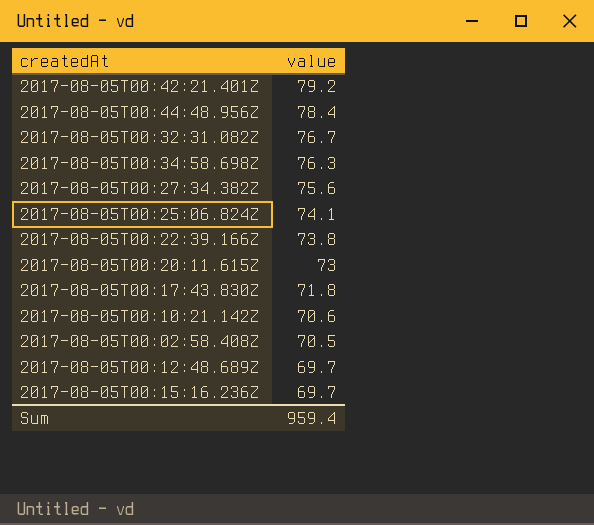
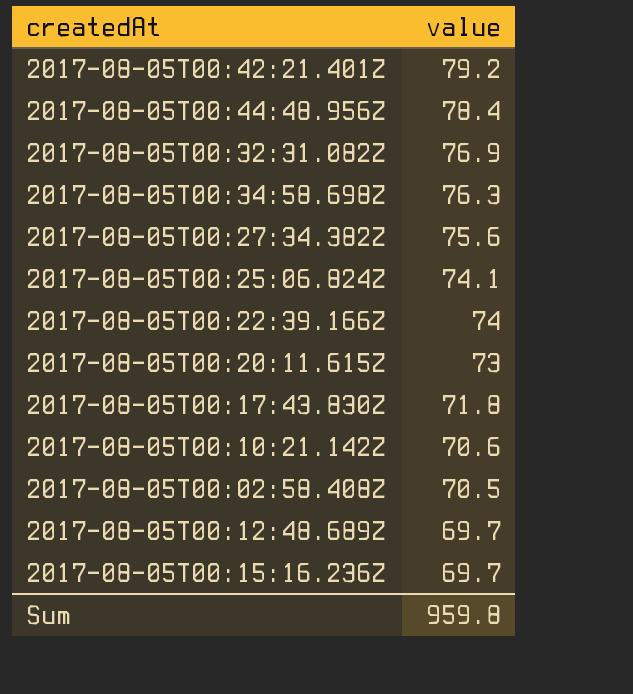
2017-08-05T00:32:31.082Z | value: 76.7 -> 76.9
2017-08-05T00:22:39.166Z | value: 73.8 -> 74
Sum | value: 959.4 -> 959.8

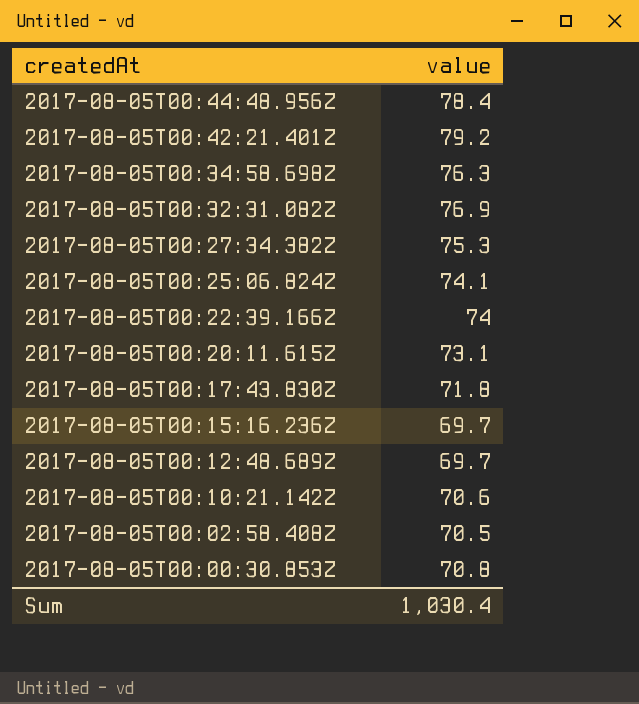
row order: value descending -> createdAt descending
2017-08-05T00:27:34.382Z | value: 75.6 -> 75.3
2017-08-05T00:20:11.615Z | value: 73 -> 73.1
row 2017-08-05T00:00:30.853Z: none -> 70.8
Sum | value: 959.8 -> 1,030.4

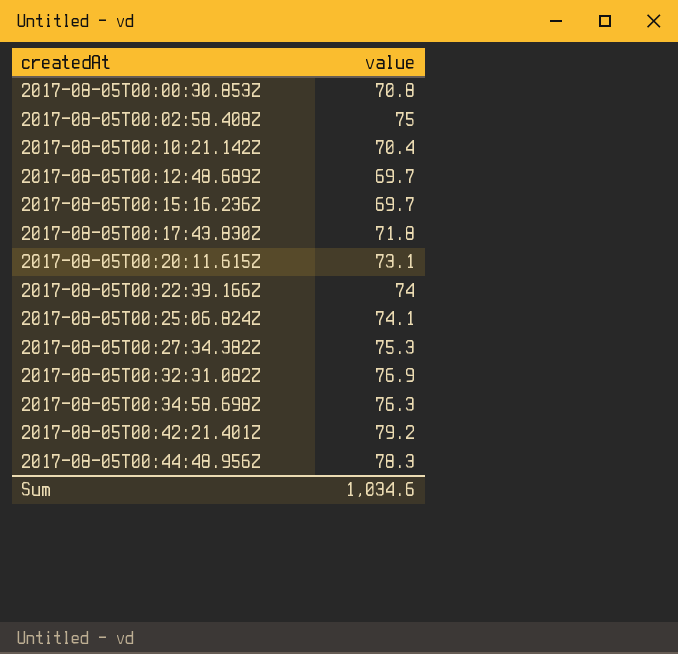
row order: createdAt descending -> createdAt ascending
2017-08-05T00:02:58.408Z | value: 70.5 -> 75
2017-08-05T00:10:21.142Z | value: 70.6 -> 70.4
2017-08-05T00:44:48.956Z | value: 78.4 -> 78.3
Sum | value: 1,030.4 -> 1,034.6

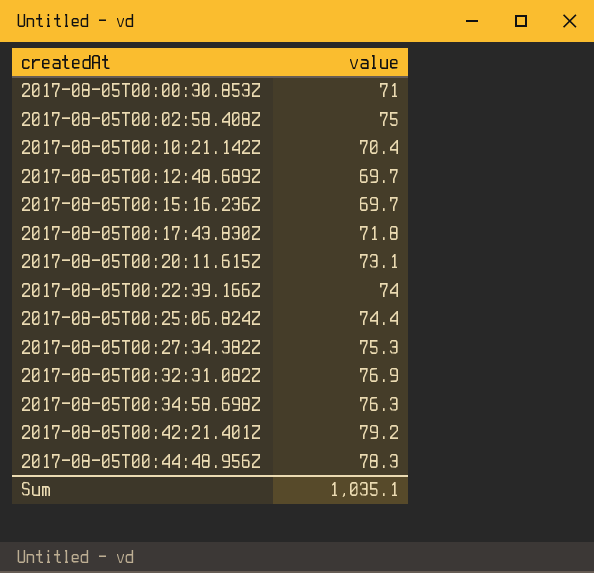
2017-08-05T00:00:30.853Z | value: 70.8 -> 71
2017-08-05T00:25:06.824Z | value: 74.1 -> 74.4
Sum | value: 1,034.6 -> 1,035.1

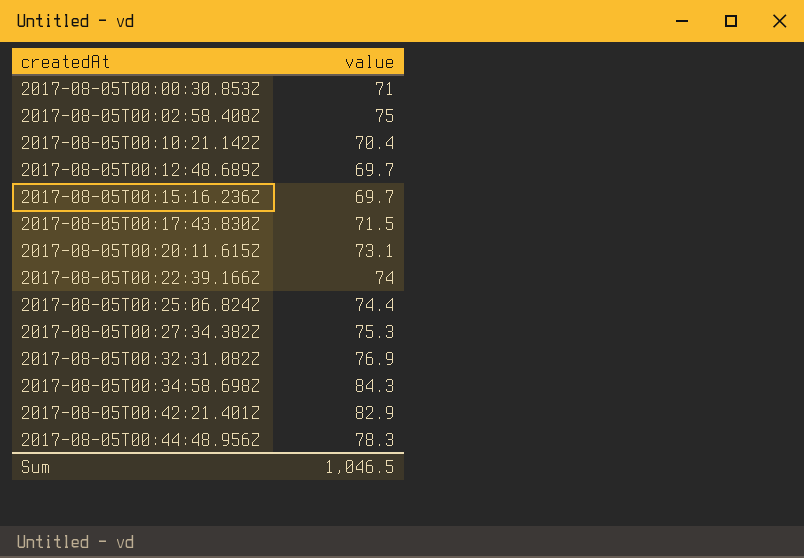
2017-08-05T00:17:43.830Z | value: 71.8 -> 71.5
2017-08-05T00:34:58.698Z | value: 76.3 -> 84.3
2017-08-05T00:42:21.401Z | value: 79.2 -> 82.9
Sum | value: 1,035.1 -> 1,046.5

